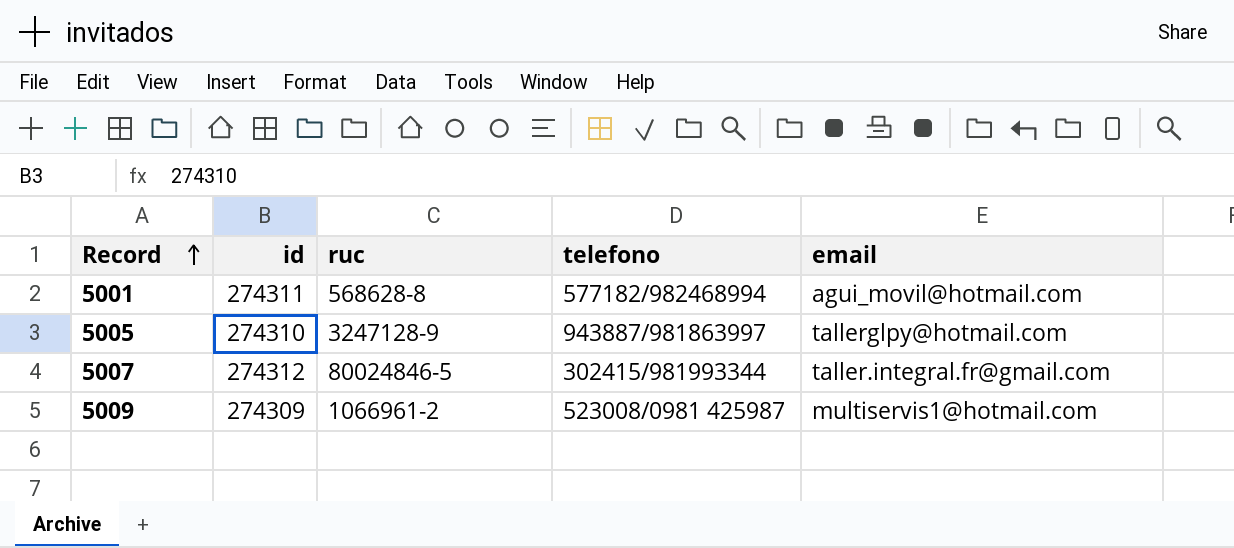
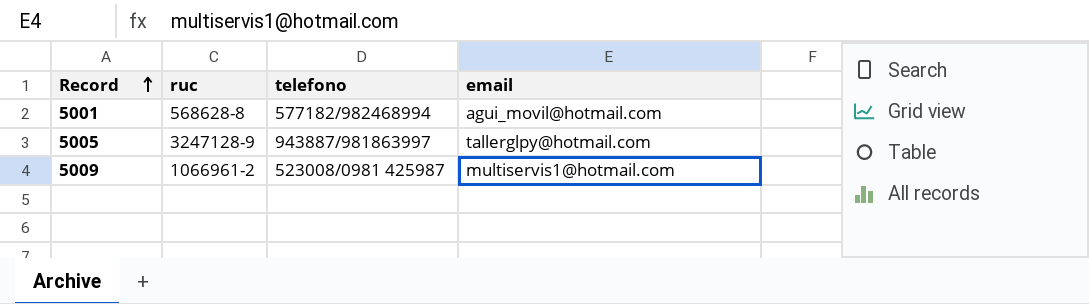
column id | position: 2 -> none
row 5007: 274312 | 80024846-5 | 302415/981993344 | taller.integral.fr@gmail.com -> none

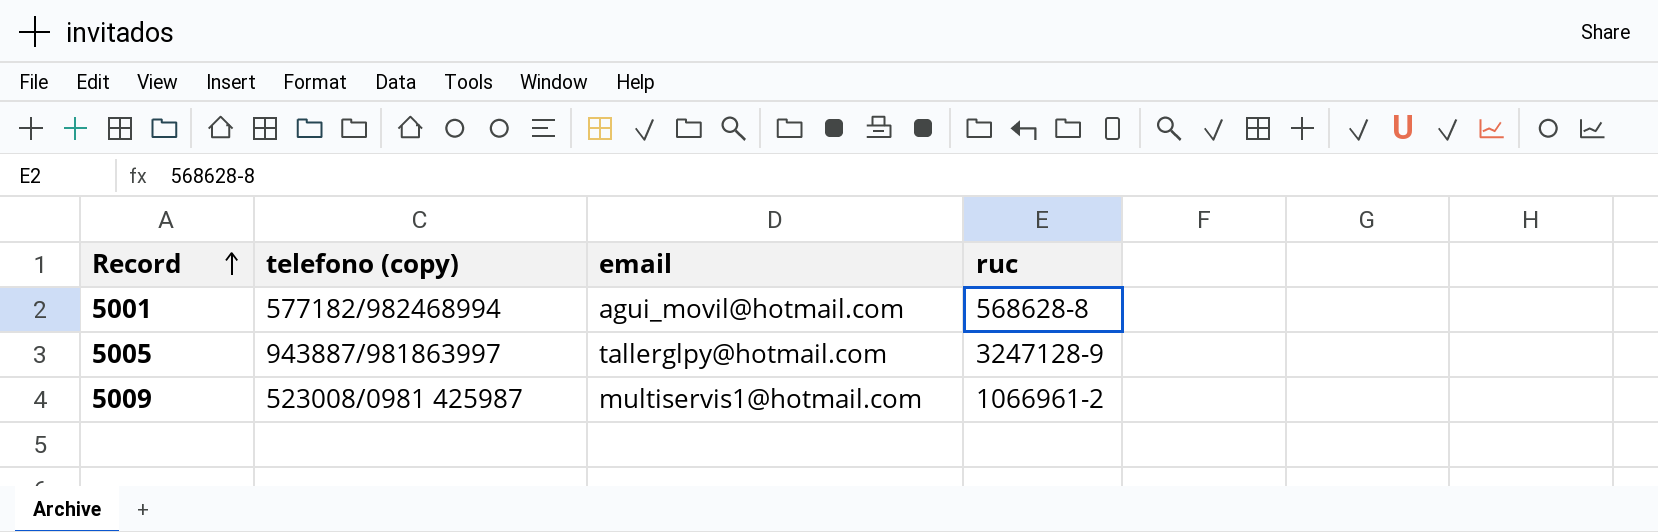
column name: telefono -> telefono (copy)
column ruc | position: 2 -> 4

